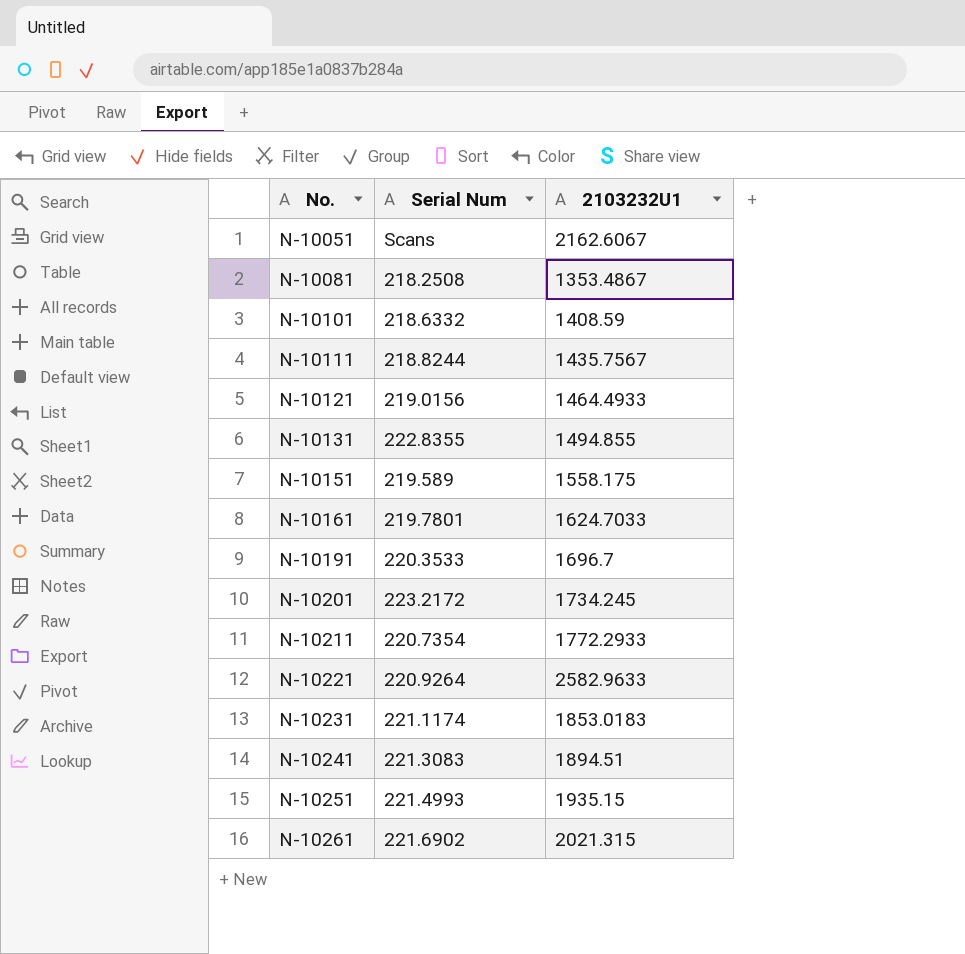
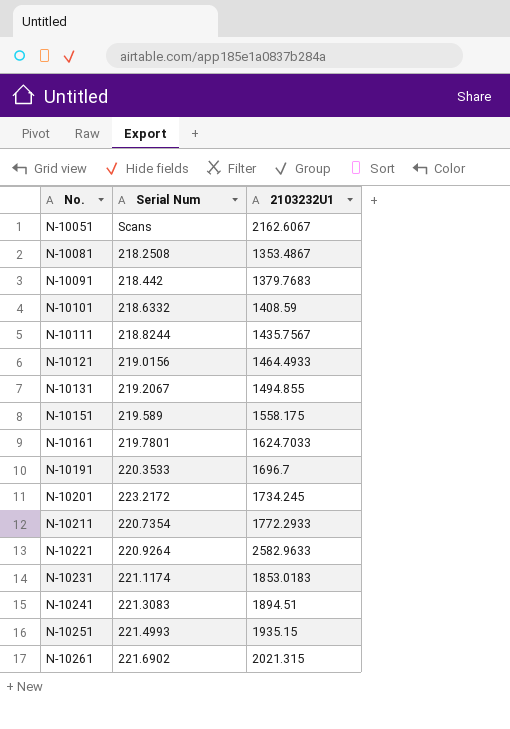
row N-10091: none -> 218.442 | 1379.7683
N-10131 | Serial Num: 222.8355 -> 219.2067

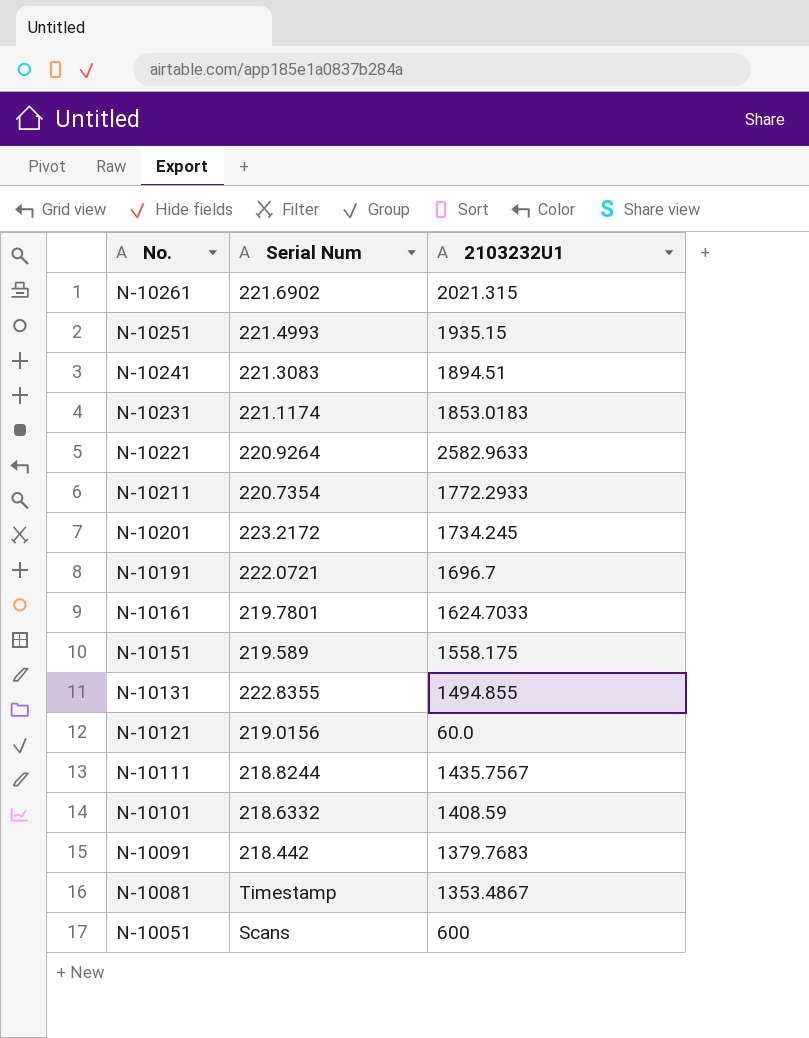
row order: No. ascending -> No. descending
N-10191 | Serial Num: 220.3533 -> 222.0721
N-10131 | Serial Num: 219.2067 -> 222.8355
N-10121 | 2103232U1: 1464.4933 -> 60.0
N-10081 | Serial Num: 218.2508 -> Timestamp
N-10051 | 2103232U1: 2162.6067 -> 600

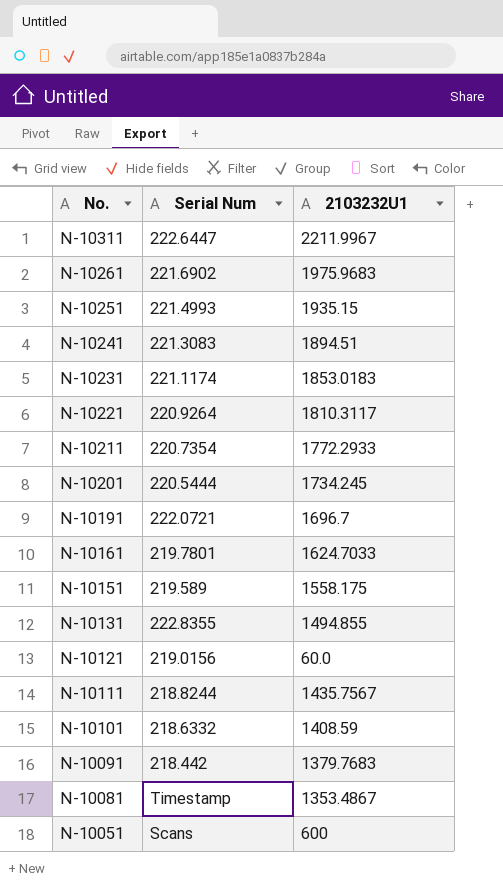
row N-10311: none -> 222.6447 | 2211.9967
N-10261 | 2103232U1: 2021.315 -> 1975.9683
N-10221 | 2103232U1: 2582.9633 -> 1810.3117
N-10201 | Serial Num: 223.2172 -> 220.5444

